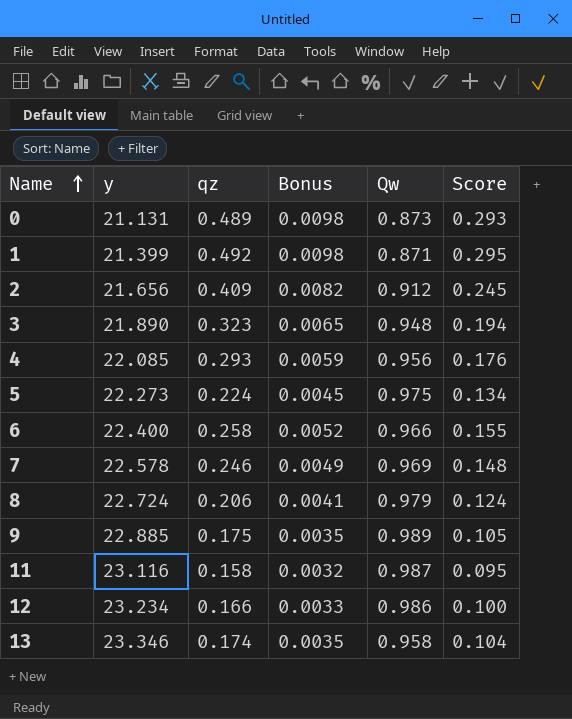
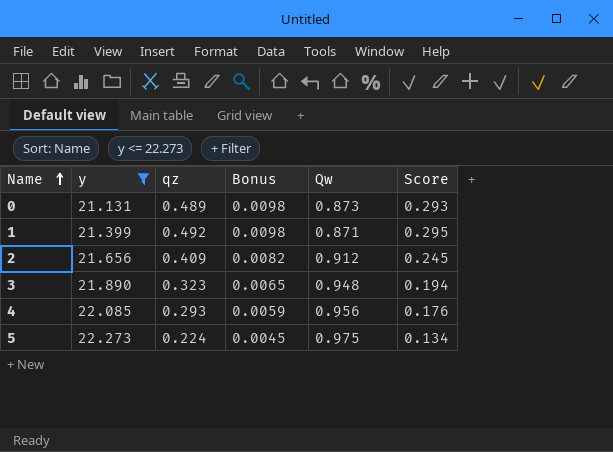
filter: none -> y <= 22.273

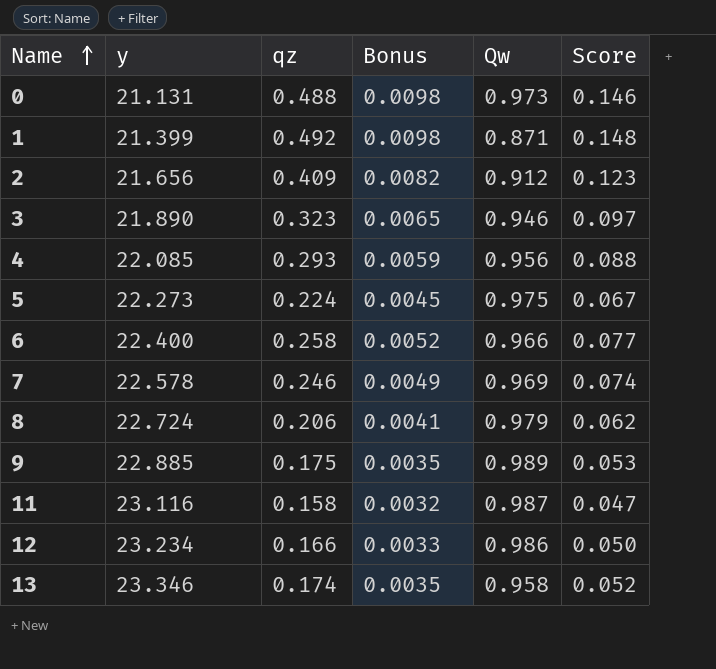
filter: y <= 22.273 -> none
column Score | formula: [qz] * 0.6 -> [qz] * 0.3
0 | qz: 0.489 -> 0.488
0 | Qw: 0.873 -> 0.973
3 | Qw: 0.948 -> 0.946

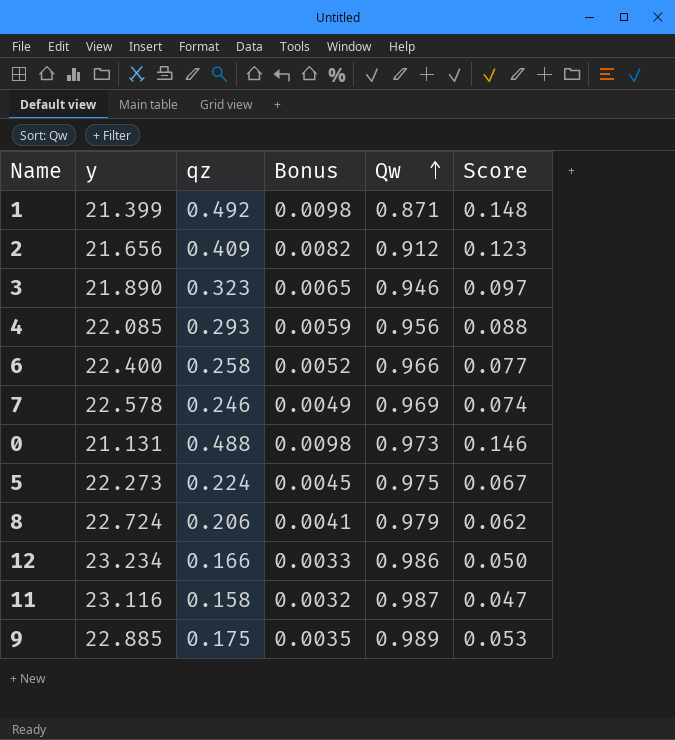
row order: Name ascending -> Qw ascending
row 13: 23.346 | 0.174 | 0.0035 | 0.958 | 0.052 -> none

